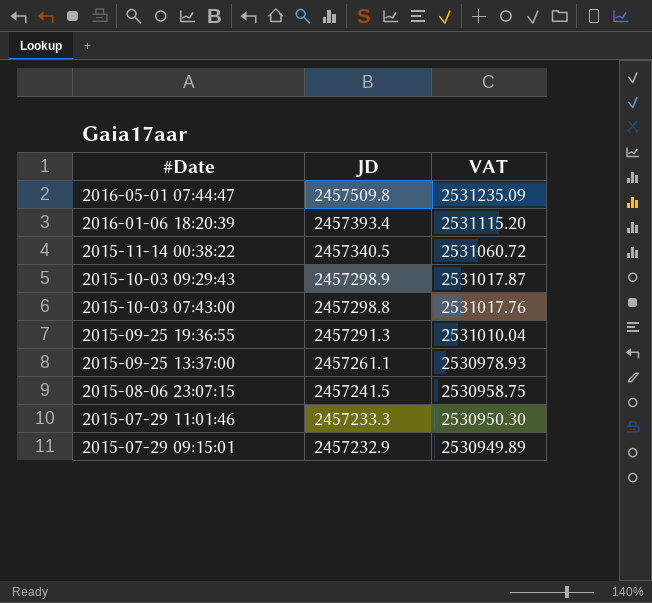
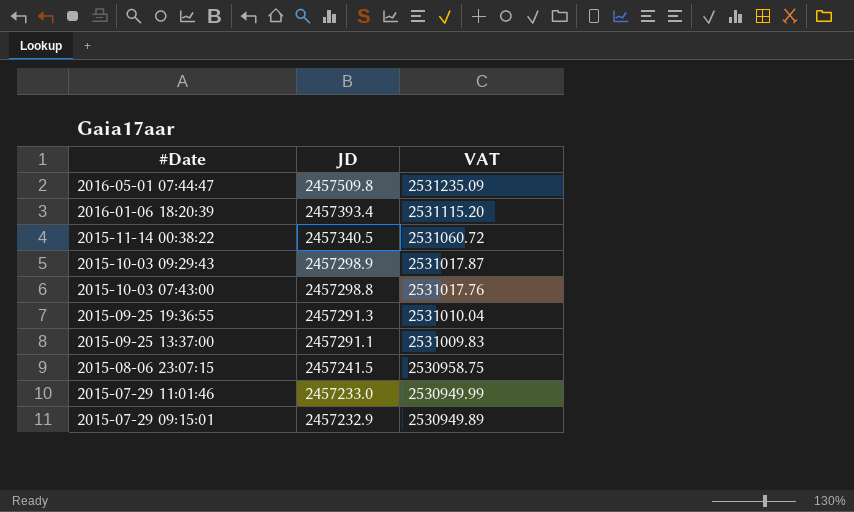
2015-09-25 13:37:00 | JD: 2457261.1 -> 2457291.1
2015-09-25 13:37:00 | VAT: 2530978.93 -> 2531009.83
2015-07-29 11:01:46 | JD: 2457233.3 -> 2457233.0
2015-07-29 11:01:46 | VAT: 2530950.30 -> 2530949.99

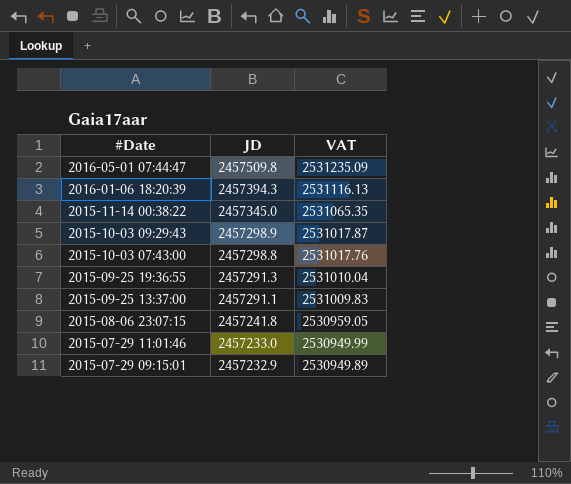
2016-01-06 18:20:39 | JD: 2457393.4 -> 2457394.3
2016-01-06 18:20:39 | VAT: 2531115.20 -> 2531116.13
2015-11-14 00:38:22 | JD: 2457340.5 -> 2457345.0
2015-11-14 00:38:22 | VAT: 2531060.72 -> 2531065.35
2015-08-06 23:07:15 | JD: 2457241.5 -> 2457241.8
2015-08-06 23:07:15 | VAT: 2530958.75 -> 2530959.05

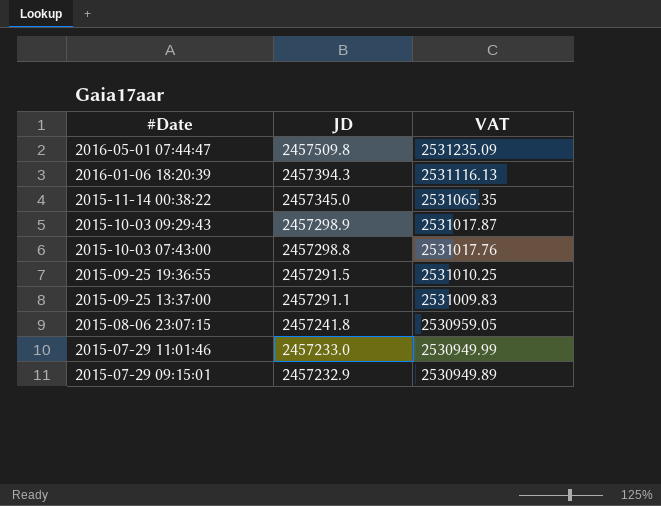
2015-09-25 19:36:55 | JD: 2457291.3 -> 2457291.5
2015-09-25 19:36:55 | VAT: 2531010.04 -> 2531010.25

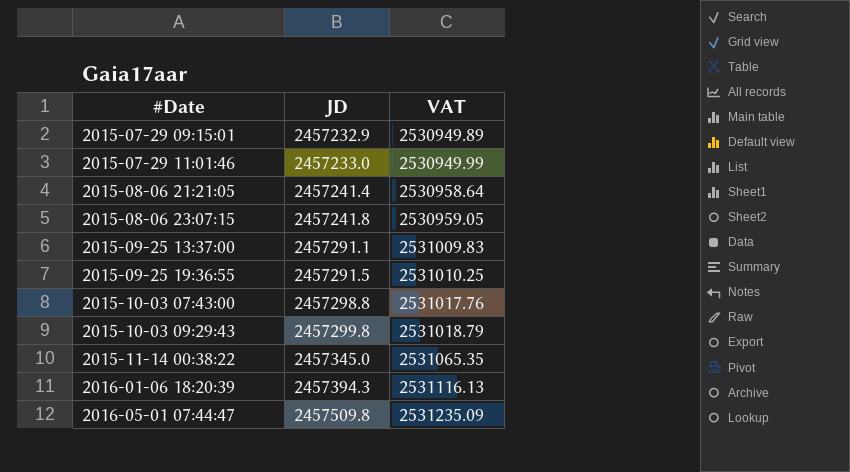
row order: #Date descending -> #Date ascending
row 2015-08-06 21:21:05: none -> 2457241.4 | 2530958.64
2015-10-03 09:29:43 | JD: 2457298.9 -> 2457299.8
2015-10-03 09:29:43 | VAT: 2531017.87 -> 2531018.79

